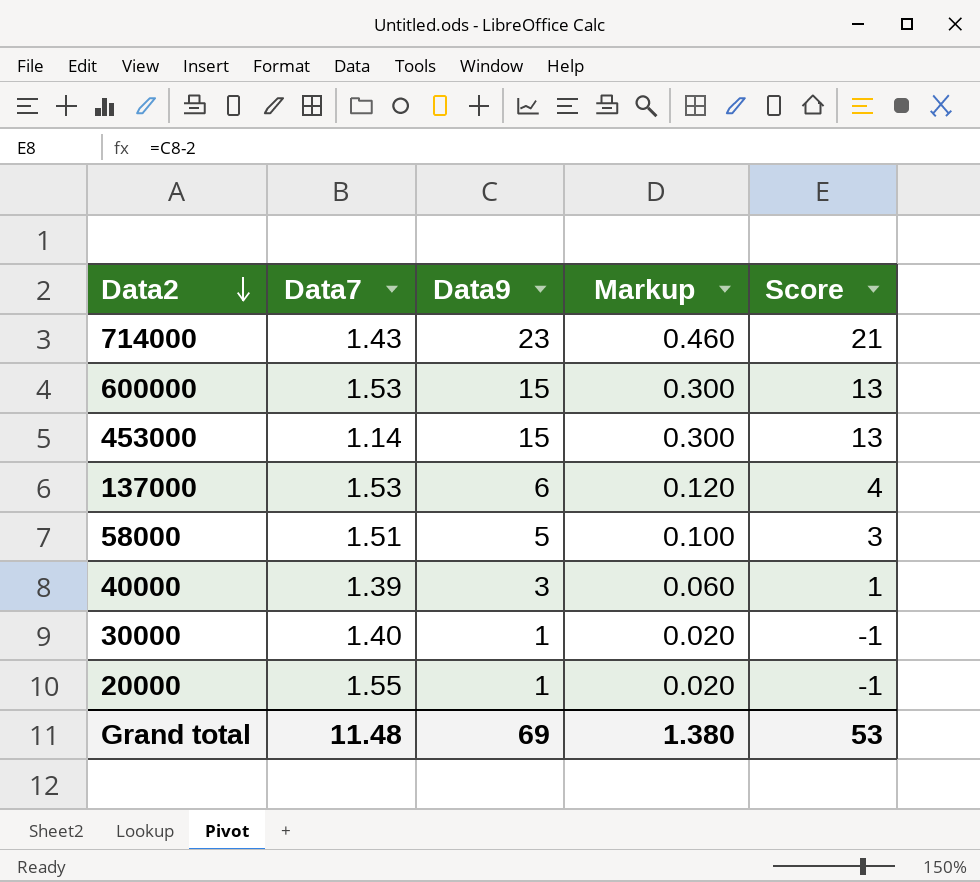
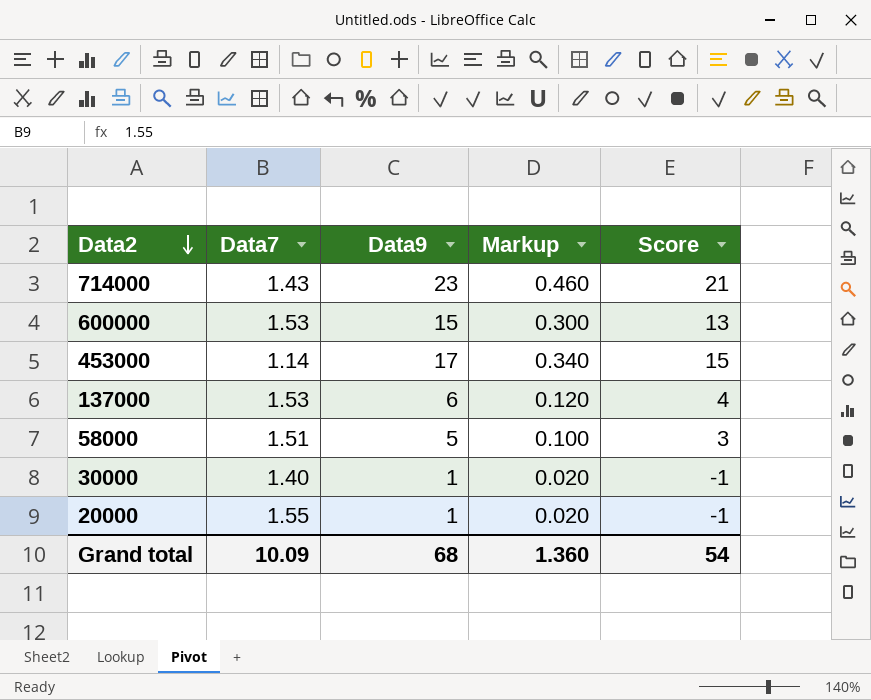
row 40000: 1.39 | 3 | 0.060 | 1 -> none
453000 | Data9: 15 -> 17
453000 | Markup: 0.300 -> 0.340
453000 | Score: 13 -> 15
Grand total | Data7: 11.48 -> 10.09
Grand total | Data9: 69 -> 68
Grand total | Markup: 1.380 -> 1.360
Grand total | Score: 53 -> 54

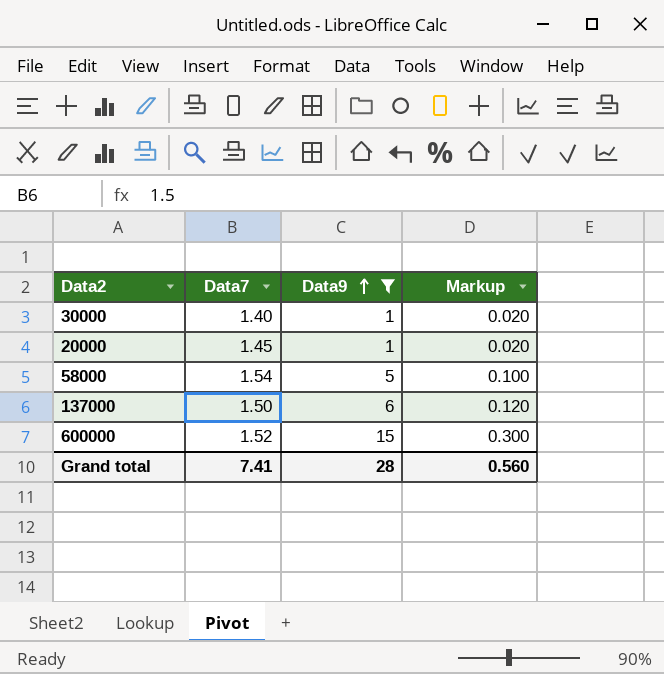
filter: none -> Data9 <= 15
row order: Data2 descending -> Data9 ascending
column Score | formula: [Data9] - 2 -> none
20000 | Data7: 1.55 -> 1.45
58000 | Data7: 1.51 -> 1.54
137000 | Data7: 1.53 -> 1.50
600000 | Data7: 1.53 -> 1.52
Grand total | Data7: 10.09 -> 7.41
Grand total | Data9: 68 -> 28
Grand total | Markup: 1.360 -> 0.560

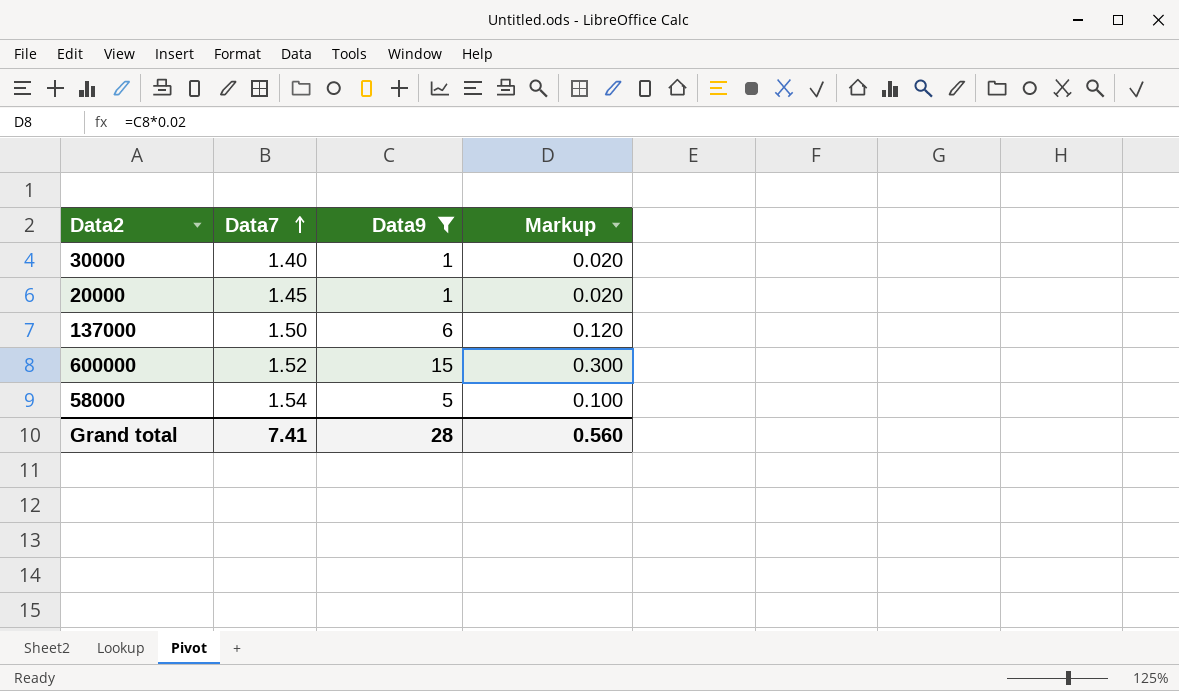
row order: Data9 ascending -> Data7 ascending

